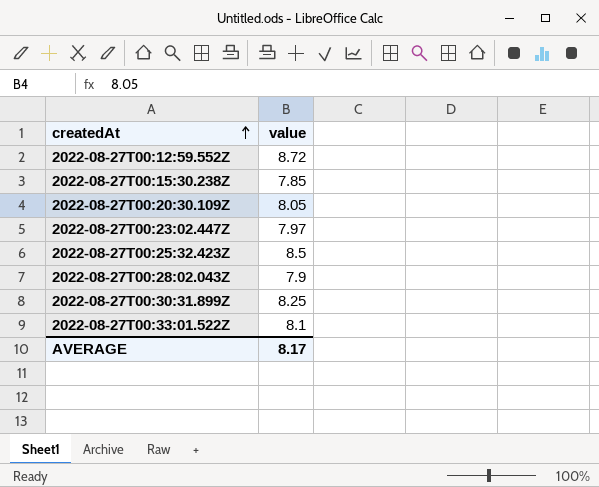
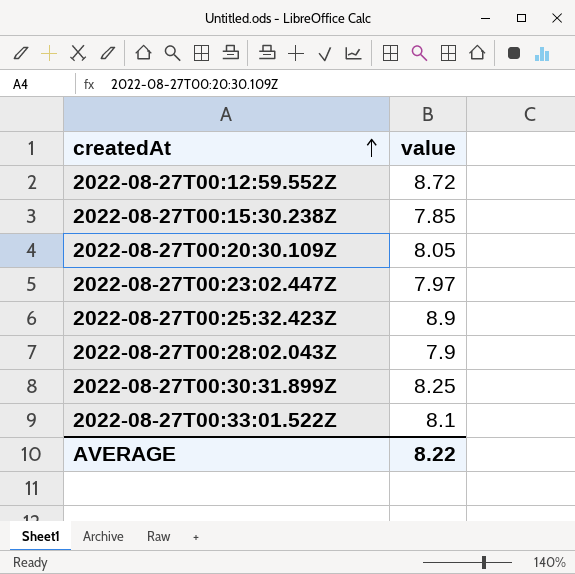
2022-08-27T00:25:32.423Z | value: 8.5 -> 8.9
AVERAGE | value: 8.17 -> 8.22

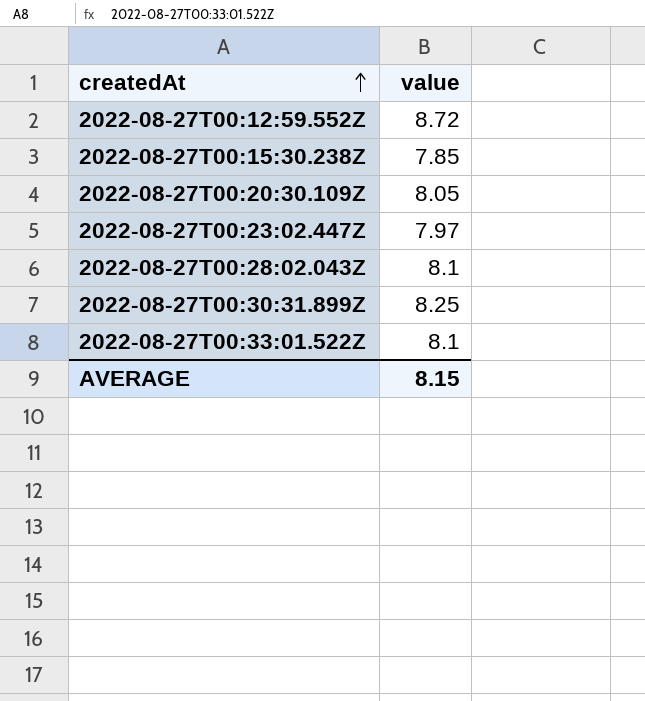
row 2022-08-27T00:25:32.423Z: 8.9 -> none
2022-08-27T00:28:02.043Z | value: 7.9 -> 8.1
AVERAGE | value: 8.22 -> 8.15

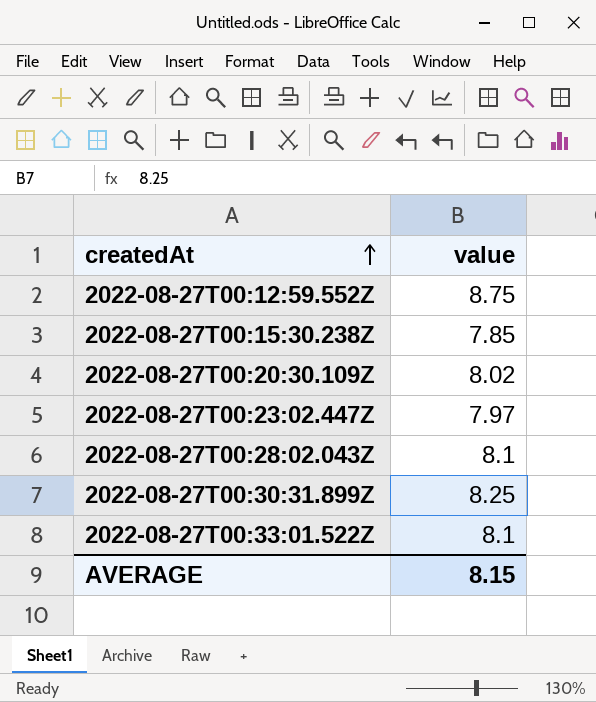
2022-08-27T00:12:59.552Z | value: 8.72 -> 8.75
2022-08-27T00:20:30.109Z | value: 8.05 -> 8.02

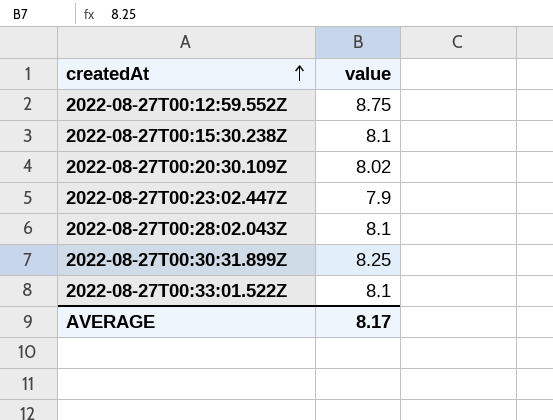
2022-08-27T00:15:30.238Z | value: 7.85 -> 8.1
2022-08-27T00:23:02.447Z | value: 7.97 -> 7.9
AVERAGE | value: 8.15 -> 8.17

